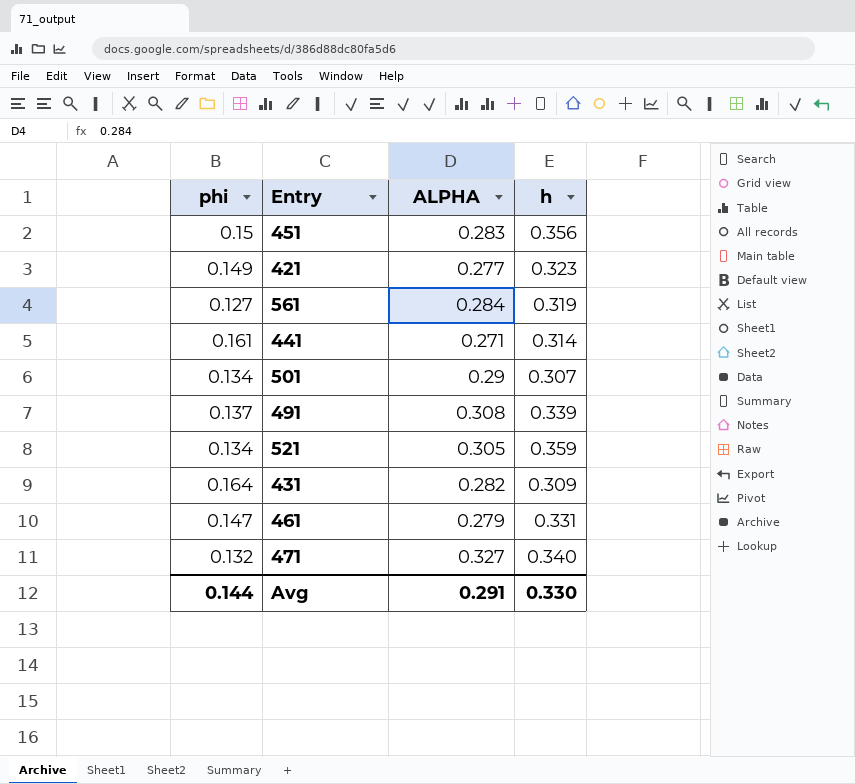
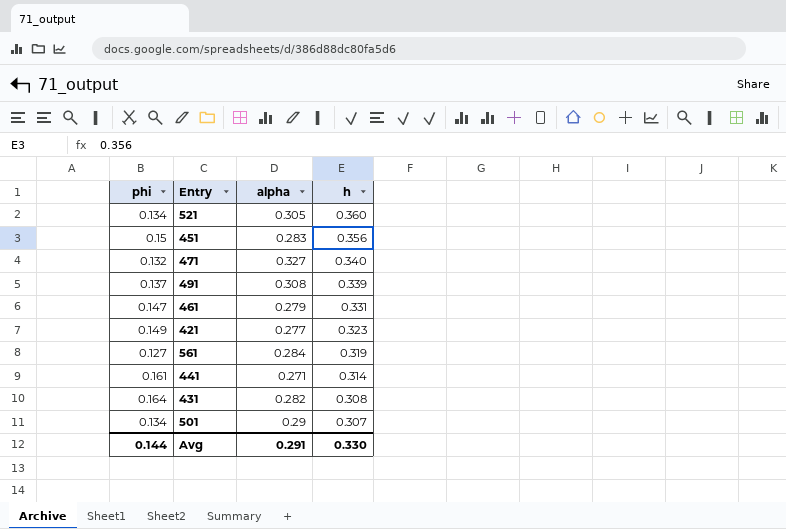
row order: none -> h descending
column name: ALPHA -> alpha
521 | h: 0.359 -> 0.360
431 | h: 0.309 -> 0.308

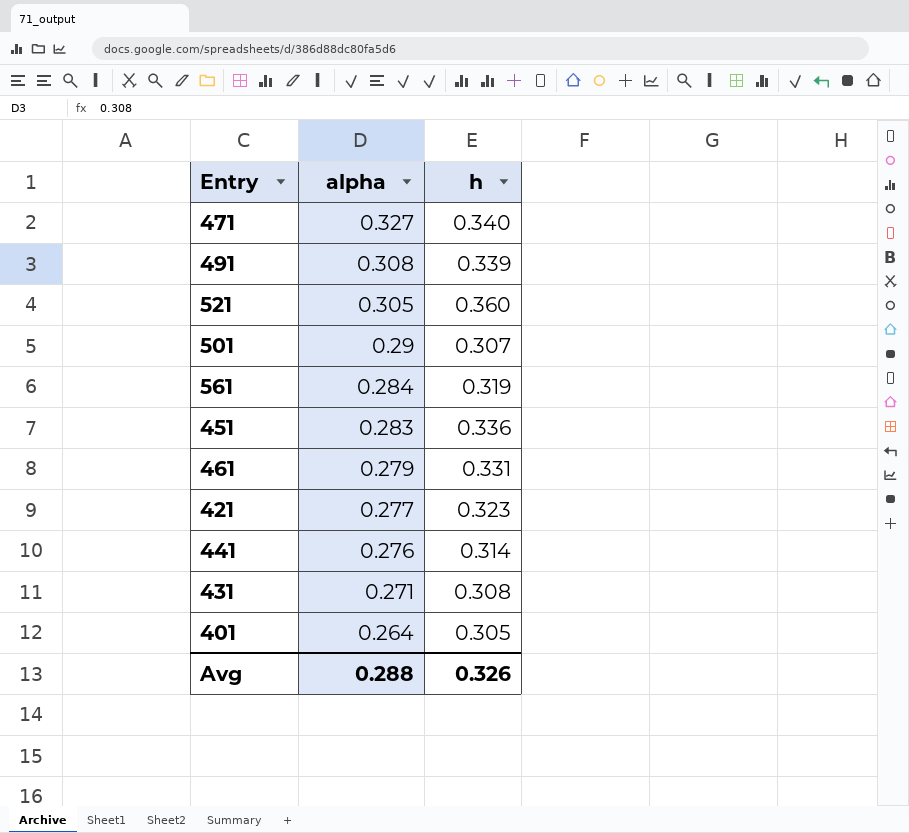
row order: h descending -> alpha descending
column phi | position: 1 -> none
451 | h: 0.356 -> 0.336
441 | alpha: 0.271 -> 0.276
431 | alpha: 0.282 -> 0.271
row 401: none -> 0.264 | 0.305
Avg | alpha: 0.291 -> 0.288
Avg | h: 0.330 -> 0.326

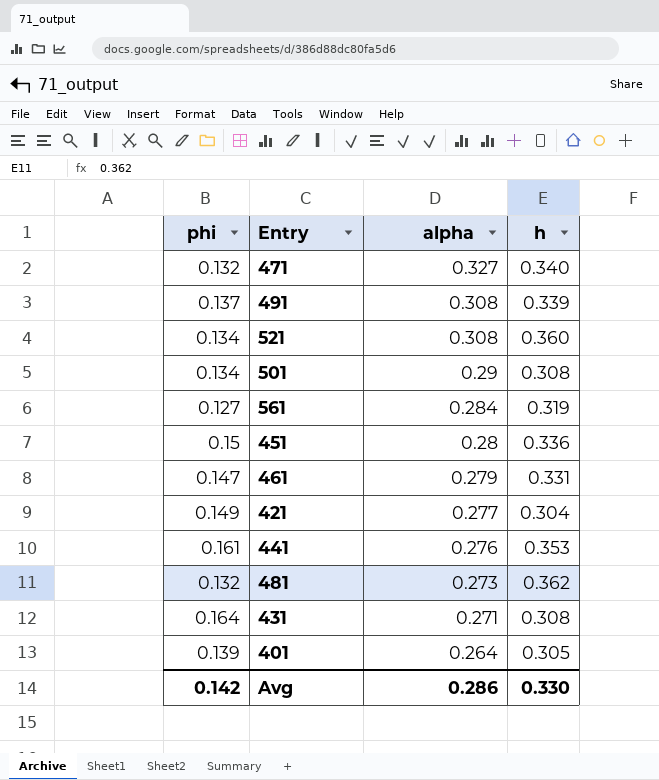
column phi | position: none -> 1
521 | alpha: 0.305 -> 0.308
501 | h: 0.307 -> 0.308
451 | alpha: 0.283 -> 0.28
421 | h: 0.323 -> 0.304
441 | h: 0.314 -> 0.353
row 481: none -> 0.132 | 0.273 | 0.362
Avg | alpha: 0.288 -> 0.286
Avg | h: 0.326 -> 0.330

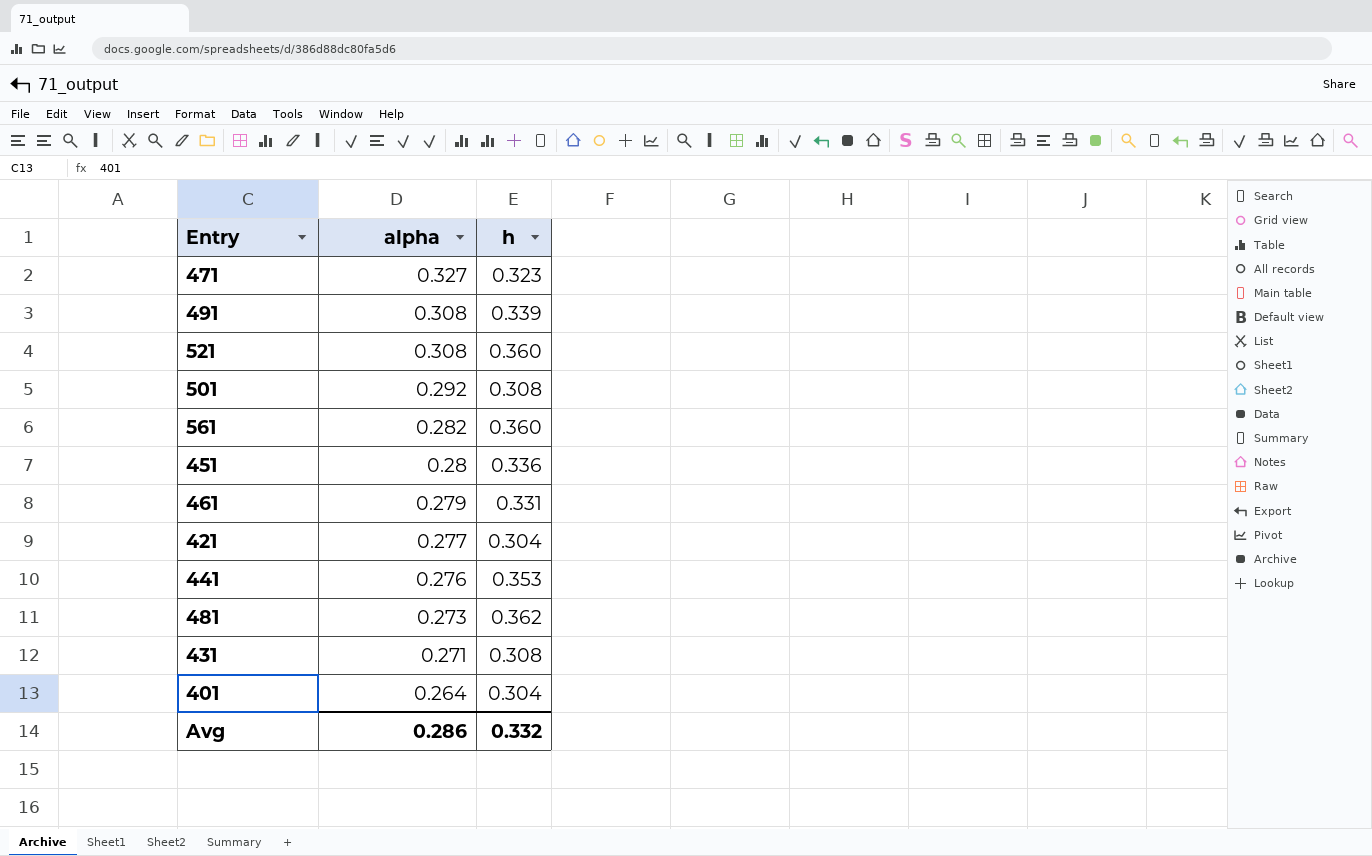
column phi | position: 1 -> none
471 | h: 0.340 -> 0.323
501 | alpha: 0.29 -> 0.292
561 | alpha: 0.284 -> 0.282
561 | h: 0.319 -> 0.360
401 | h: 0.305 -> 0.304
Avg | h: 0.330 -> 0.332

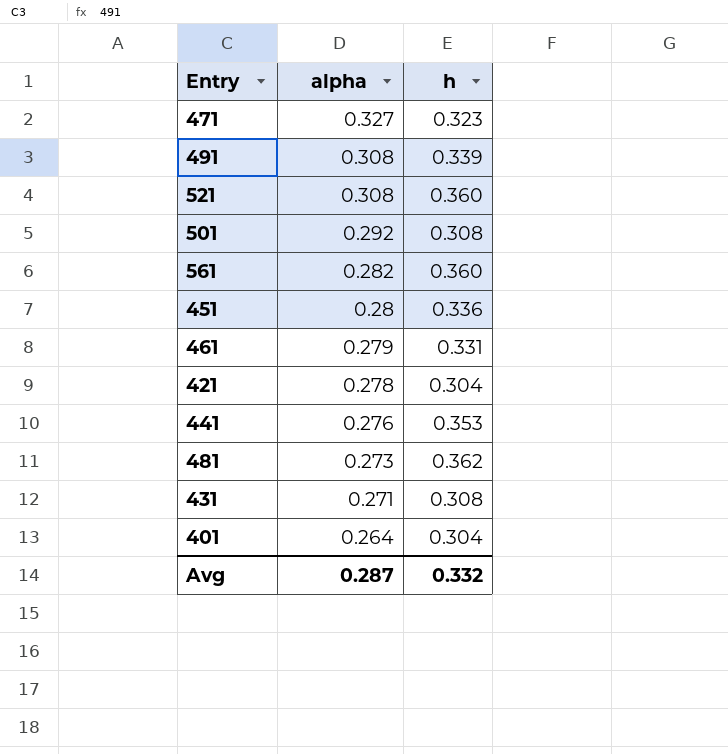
421 | alpha: 0.277 -> 0.278
Avg | alpha: 0.286 -> 0.287

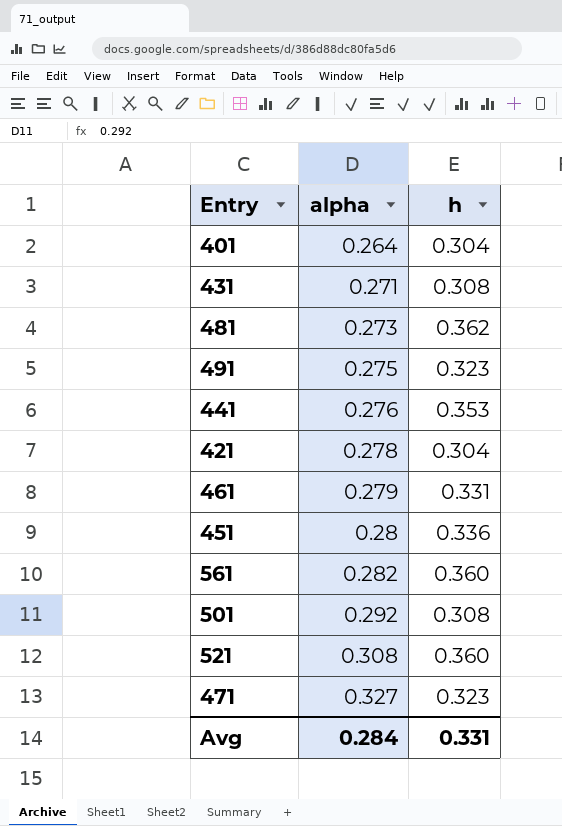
row order: alpha descending -> alpha ascending
491 | alpha: 0.308 -> 0.275
491 | h: 0.339 -> 0.323
Avg | alpha: 0.287 -> 0.284
Avg | h: 0.332 -> 0.331

